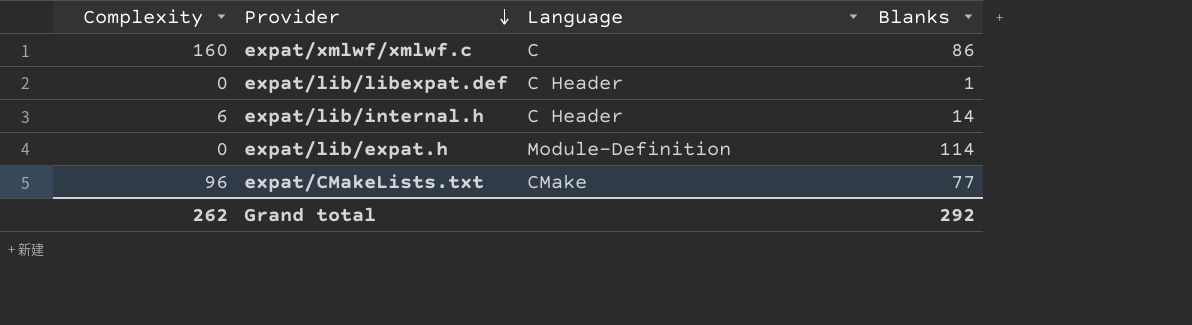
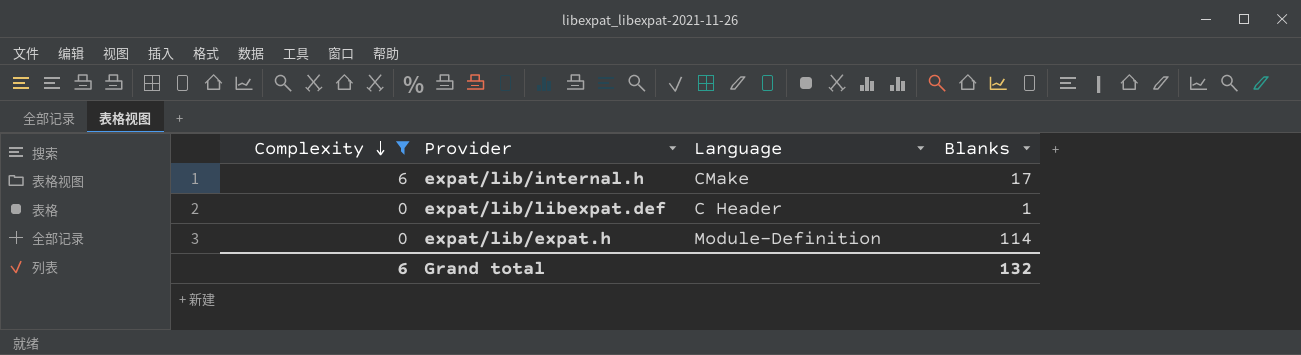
filter: none -> Complexity <= 6
row order: Provider descending -> Complexity descending
expat/lib/internal.h | Language: C Header -> CMake
expat/lib/internal.h | Blanks: 14 -> 17
Grand total | Complexity: 262 -> 6
Grand total | Blanks: 292 -> 132

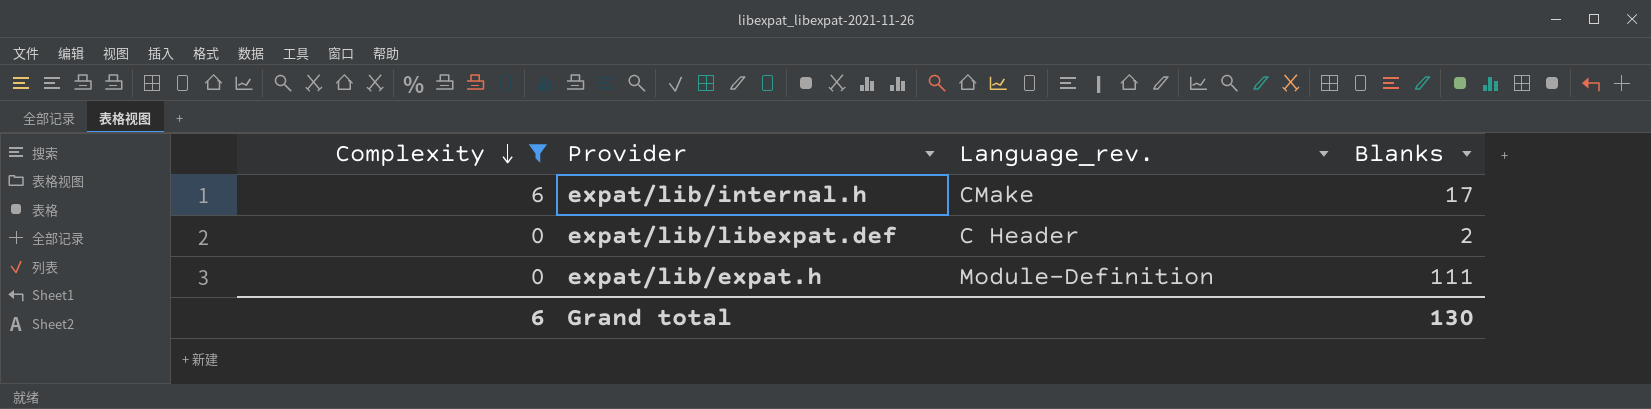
column name: Language -> Language_rev.
expat/lib/libexpat.def | Blanks: 1 -> 2
expat/lib/expat.h | Blanks: 114 -> 111
Grand total | Blanks: 132 -> 130

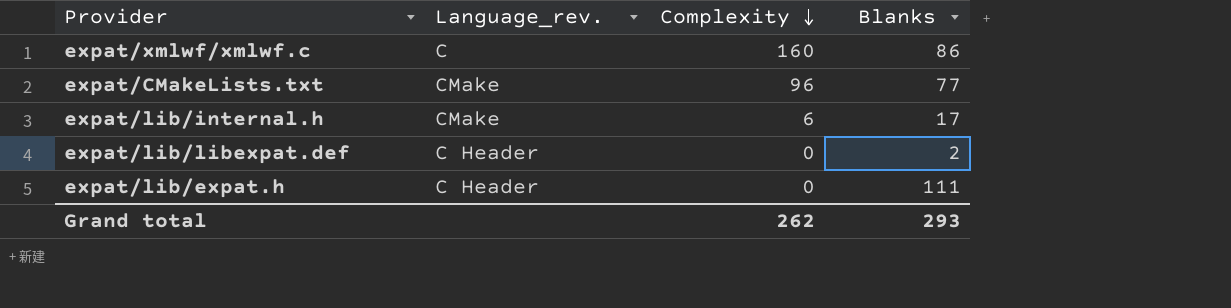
filter: Complexity <= 6 -> none
column Complexity | position: 1 -> 3
expat/lib/expat.h | Language_rev.: Module-Definition -> C Header
Grand total | Complexity: 6 -> 262
Grand total | Blanks: 130 -> 293

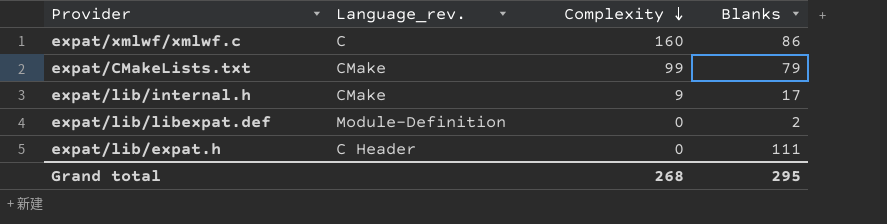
expat/CMakeLists.txt | Complexity: 96 -> 99
expat/CMakeLists.txt | Blanks: 77 -> 79
expat/lib/internal.h | Complexity: 6 -> 9
expat/lib/libexpat.def | Language_rev.: C Header -> Module-Definition
Grand total | Complexity: 262 -> 268
Grand total | Blanks: 293 -> 295

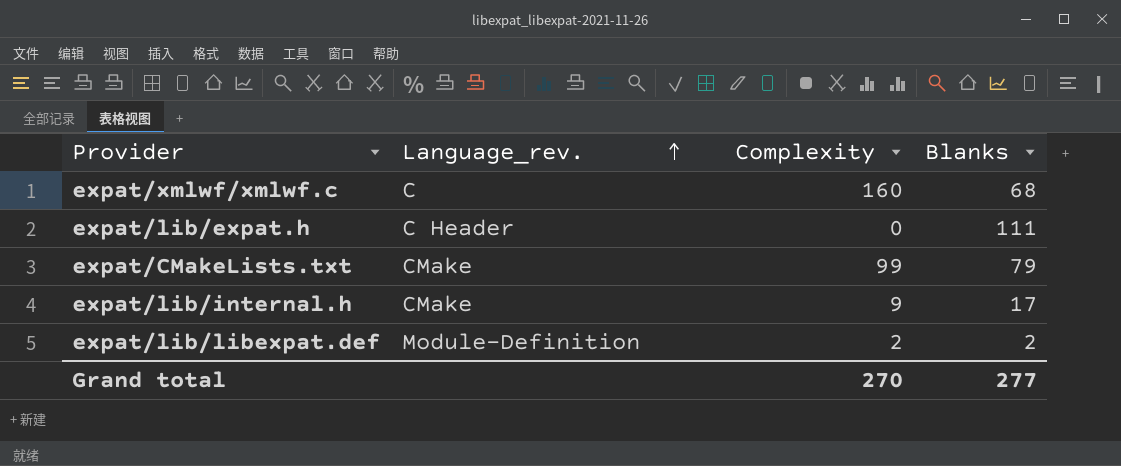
row order: Complexity descending -> Language_rev. ascending
expat/xmlwf/xmlwf.c | Blanks: 86 -> 68
expat/lib/libexpat.def | Complexity: 0 -> 2
Grand total | Complexity: 268 -> 270
Grand total | Blanks: 295 -> 277

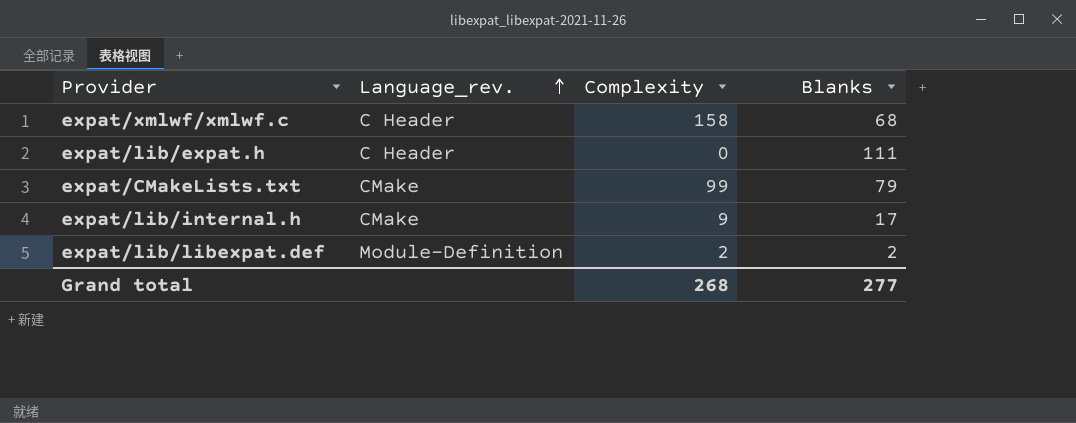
expat/xmlwf/xmlwf.c | Language_rev.: C -> C Header
expat/xmlwf/xmlwf.c | Complexity: 160 -> 158
Grand total | Complexity: 270 -> 268

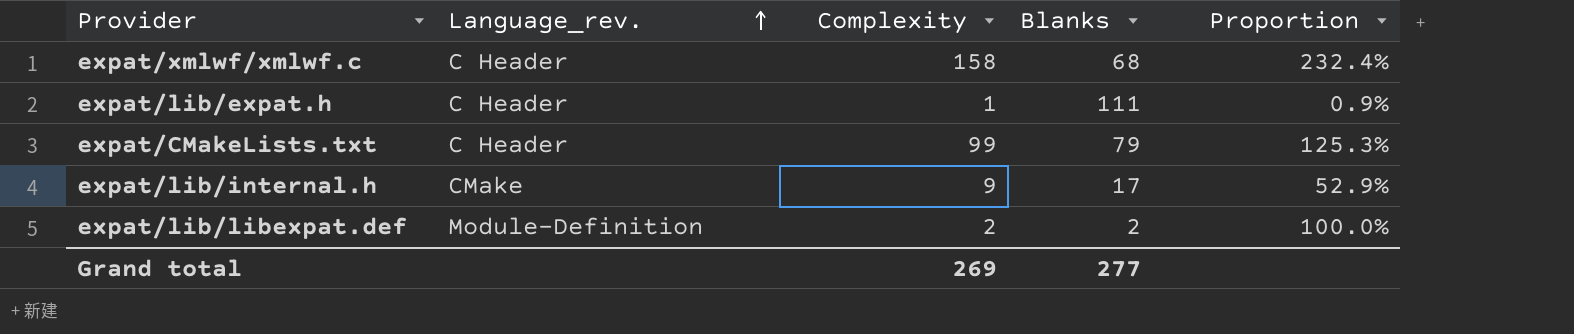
column Proportion | formula: none -> [Complexity] / [Blanks]
expat/lib/expat.h | Complexity: 0 -> 1
expat/CMakeLists.txt | Language_rev.: CMake -> C Header
Grand total | Complexity: 268 -> 269

